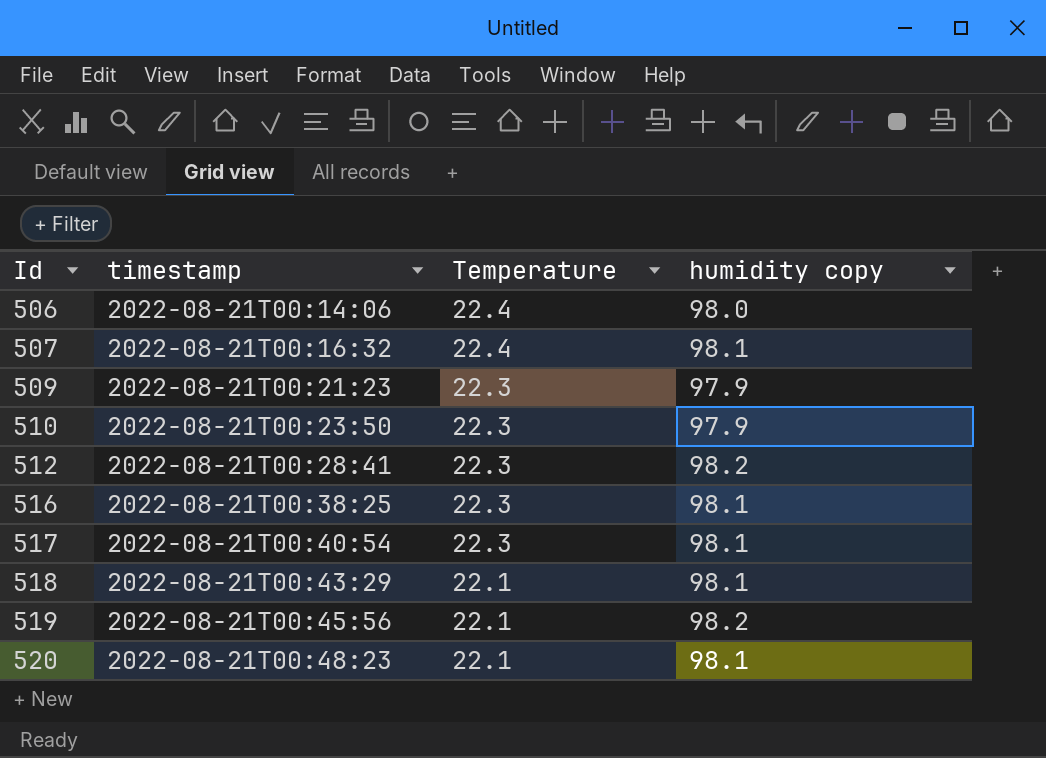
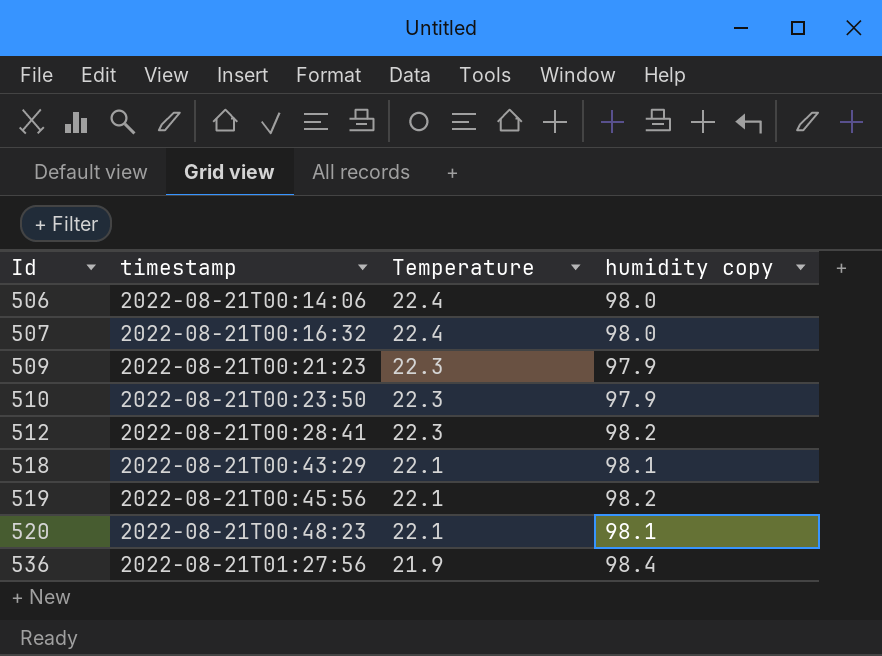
row 516: 2022-08-21T00:38:25 | 22.3 | 98.1 -> none
row 517: 2022-08-21T00:40:54 | 22.3 | 98.1 -> none
507 | humidity copy: 98.1 -> 98.0
row 536: none -> 2022-08-21T01:27:56 | 21.9 | 98.4

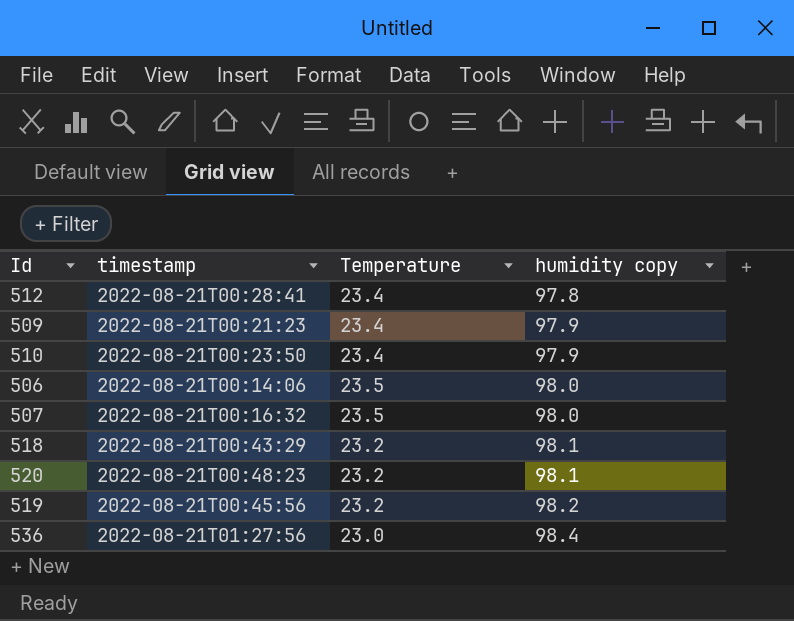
row order: Id ascending -> humidity copy ascending
512 | Temperature: 22.3 -> 23.4
512 | humidity copy: 98.2 -> 97.8
509 | Temperature: 22.3 -> 23.4
510 | Temperature: 22.3 -> 23.4
506 | Temperature: 22.4 -> 23.5
507 | Temperature: 22.4 -> 23.5
518 | Temperature: 22.1 -> 23.2
520 | Temperature: 22.1 -> 23.2
519 | Temperature: 22.1 -> 23.2
536 | Temperature: 21.9 -> 23.0

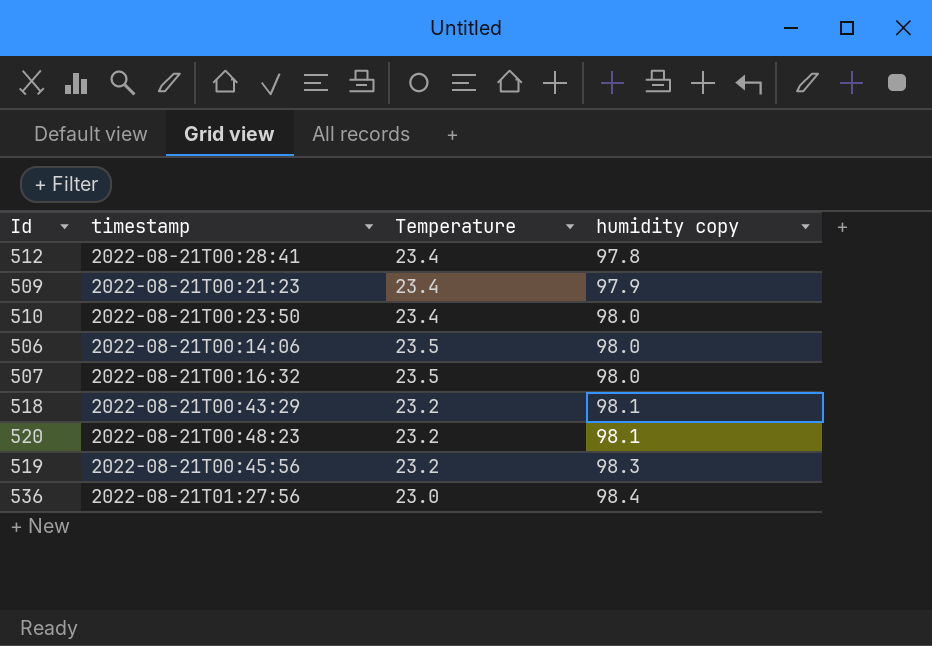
510 | humidity copy: 97.9 -> 98.0
519 | humidity copy: 98.2 -> 98.3

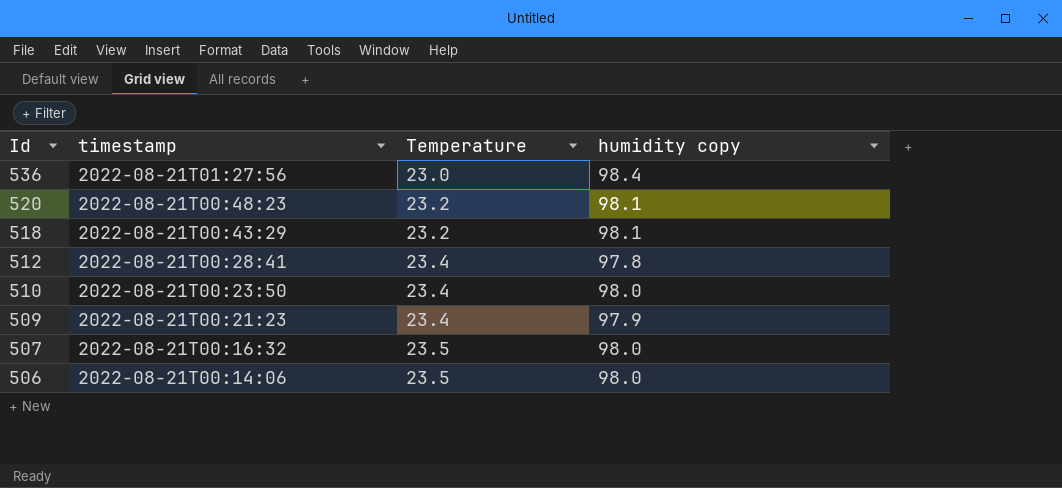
row order: humidity copy ascending -> Id descending
row 519: 2022-08-21T00:45:56 | 23.2 | 98.3 -> none

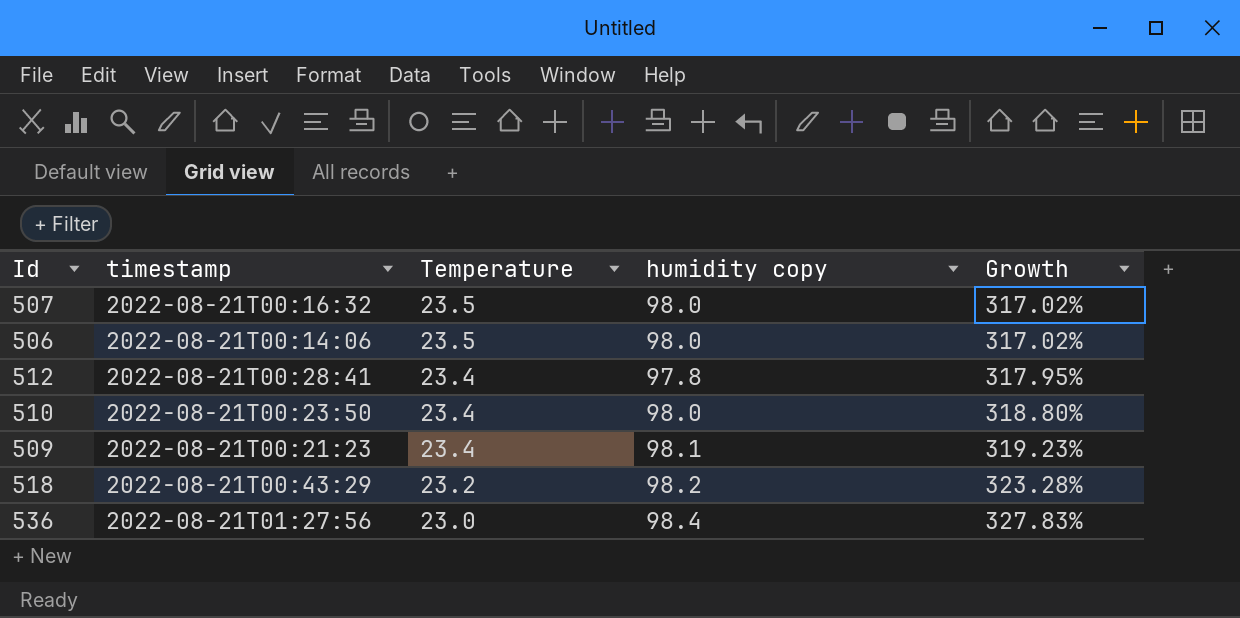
row order: Id descending -> Temperature descending
column Growth | formula: none -> ([humidity copy] - [Temperature]) / [Temperature]
row 520: 2022-08-21T00:48:23 | 23.2 | 98.1 -> none
509 | humidity copy: 97.9 -> 98.1
518 | humidity copy: 98.1 -> 98.2

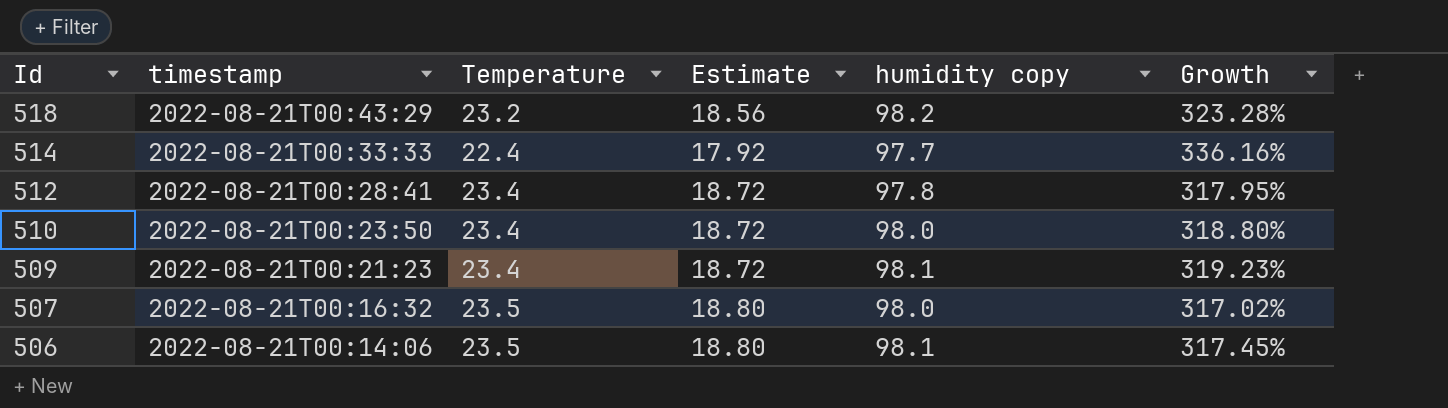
row order: Temperature descending -> Id descending
column Estimate | formula: none -> [Temperature] * 0.8
row 536: 2022-08-21T01:27:56 | 23.0 | 98.4 | 327.83% -> none
row 514: none -> 2022-08-21T00:33:33 | 22.4 | 17.92 | 97.7 | 336.16%
506 | humidity copy: 98.0 -> 98.1
506 | Growth: 317.02% -> 317.45%

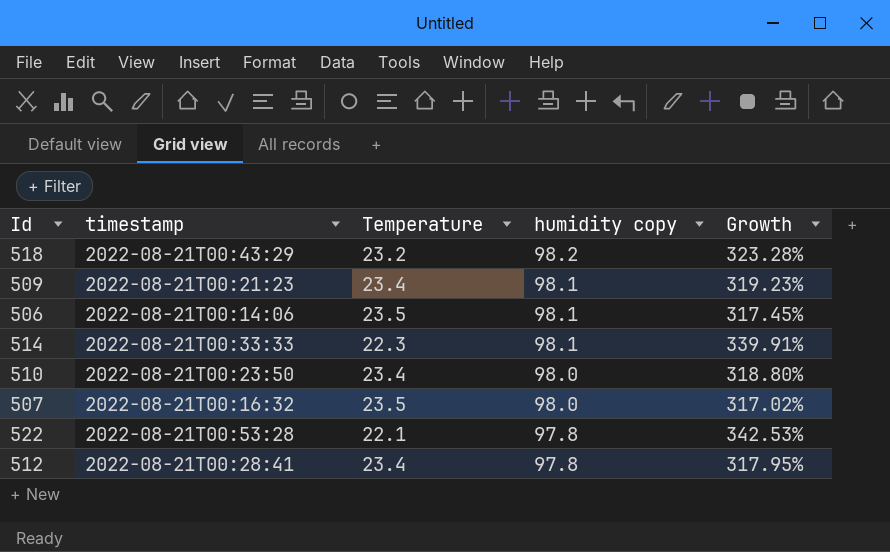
row order: Id descending -> humidity copy descending
column Estimate | formula: [Temperature] * 0.8 -> none
514 | Temperature: 22.4 -> 22.3
514 | humidity copy: 97.7 -> 98.1
514 | Growth: 336.16% -> 339.91%
row 522: none -> 2022-08-21T00:53:28 | 22.1 | 97.8 | 342.53%

